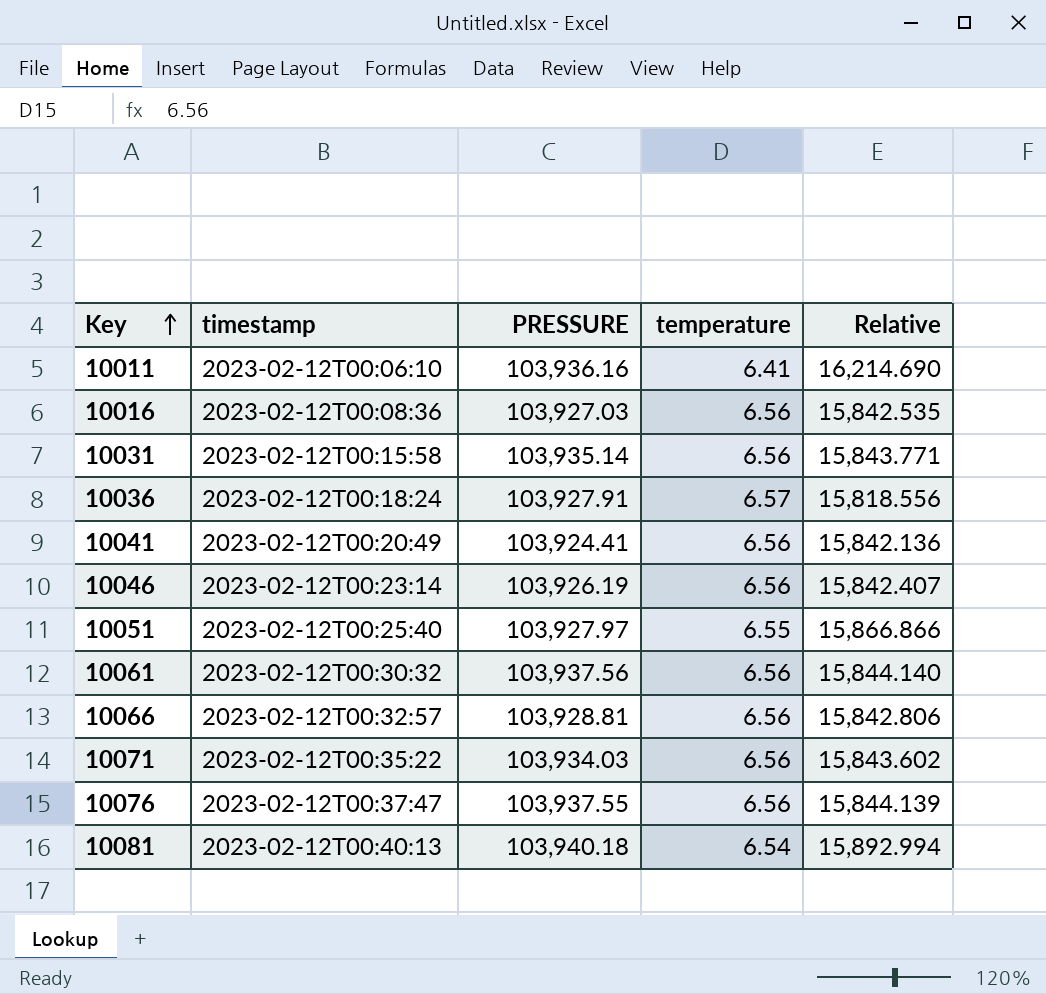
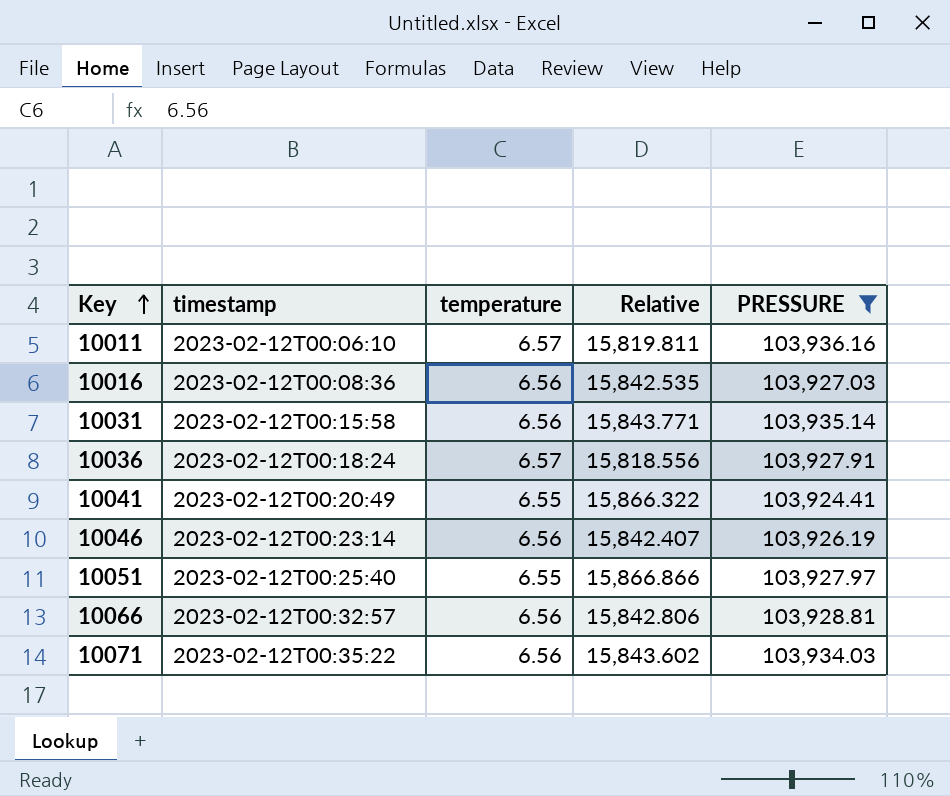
filter: none -> PRESSURE <= 103,936.16
column PRESSURE | position: 3 -> 5
10011 | temperature: 6.41 -> 6.57
10011 | Relative: 16,214.690 -> 15,819.811
10041 | temperature: 6.56 -> 6.55
10041 | Relative: 15,842.136 -> 15,866.322

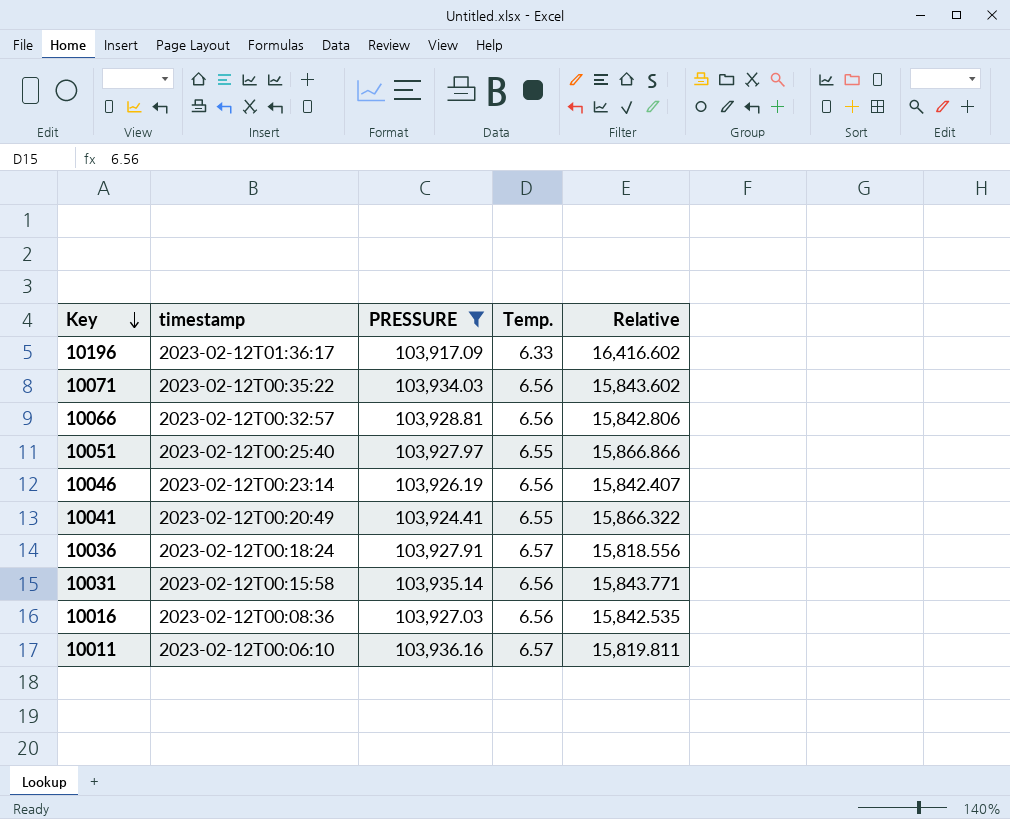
row order: Key ascending -> Key descending
column PRESSURE | position: 5 -> 3
column name: temperature -> Temp.
row 10196: none -> 2023-02-12T01:36:17 | 103,917.09 | 6.33 | 16,416.602

